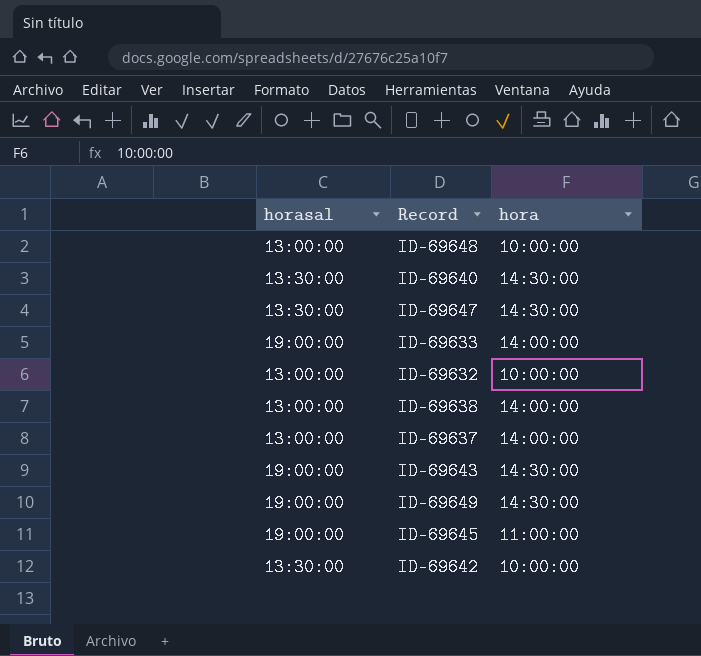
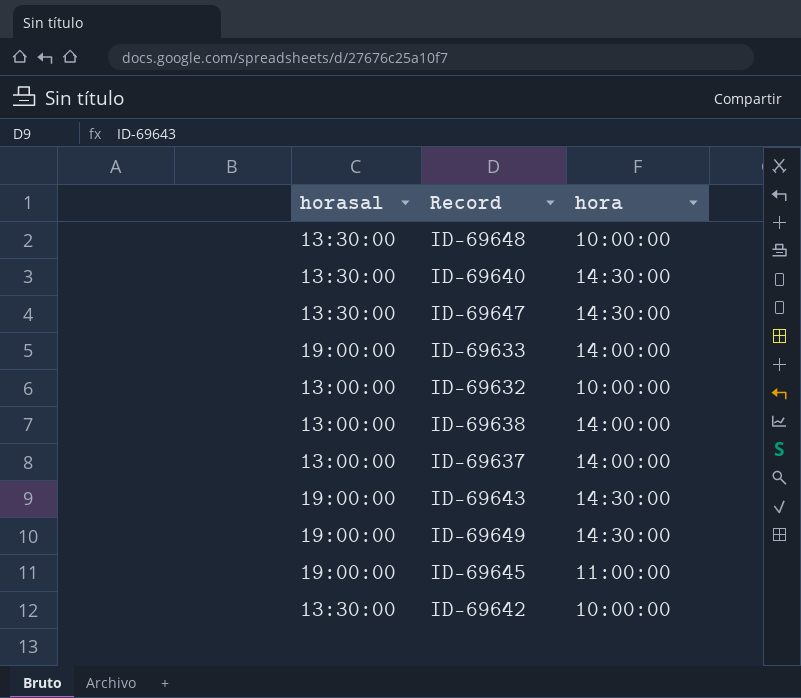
ID-69648 | horasal: 13:00:00 -> 13:30:00

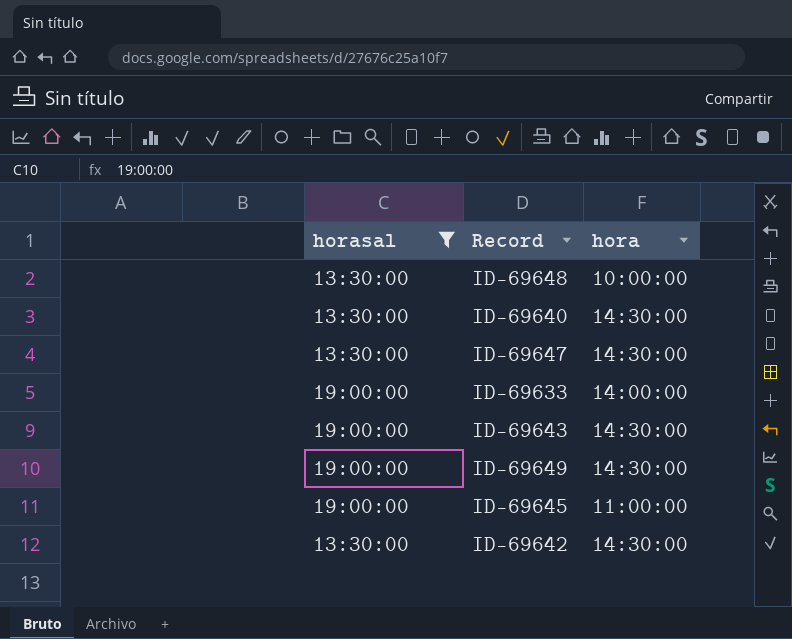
filter: none -> horasal != 13:00:00
ID-69642 | hora: 10:00:00 -> 14:30:00

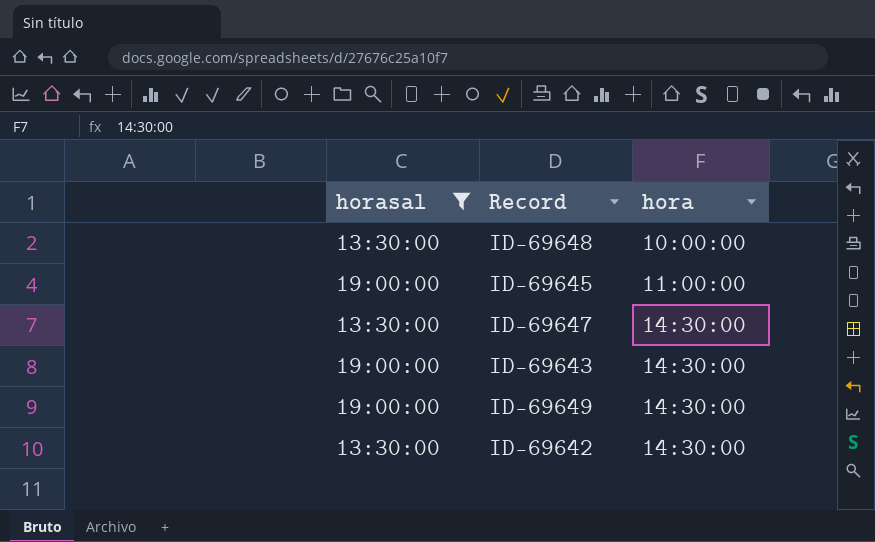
row order: none -> hora ascending
row ID-69640: 13:30:00 | 14:30:00 -> none
row ID-69633: 19:00:00 | 14:00:00 -> none

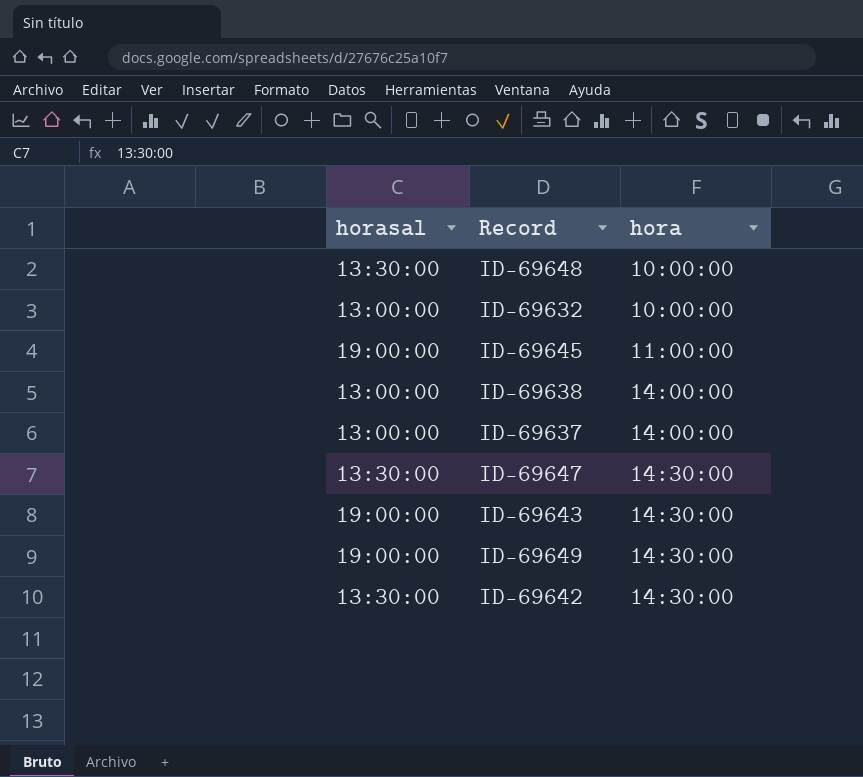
filter: horasal != 13:00:00 -> none

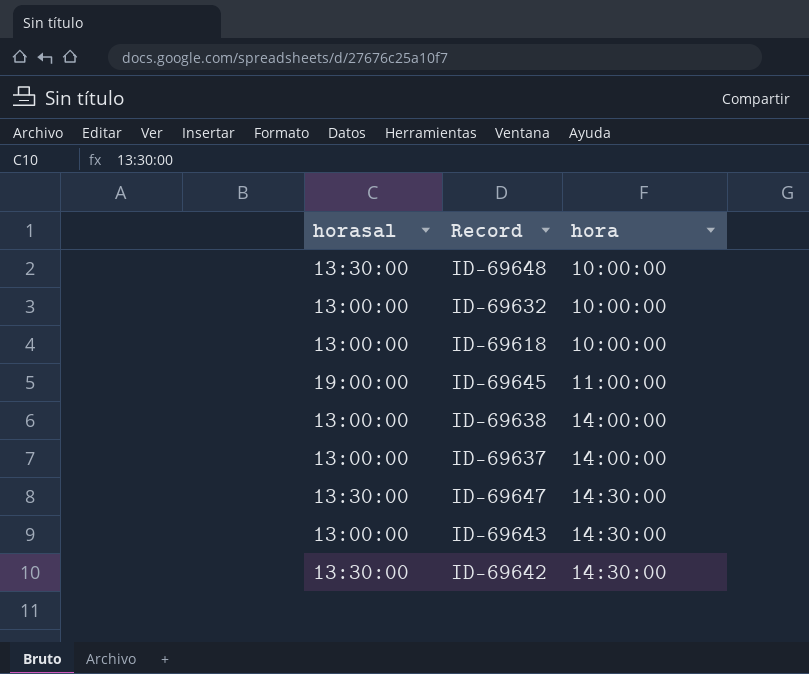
row ID-69649: 19:00:00 | 14:30:00 -> none
row ID-69618: none -> 13:00:00 | 10:00:00
ID-69643 | horasal: 19:00:00 -> 13:00:00

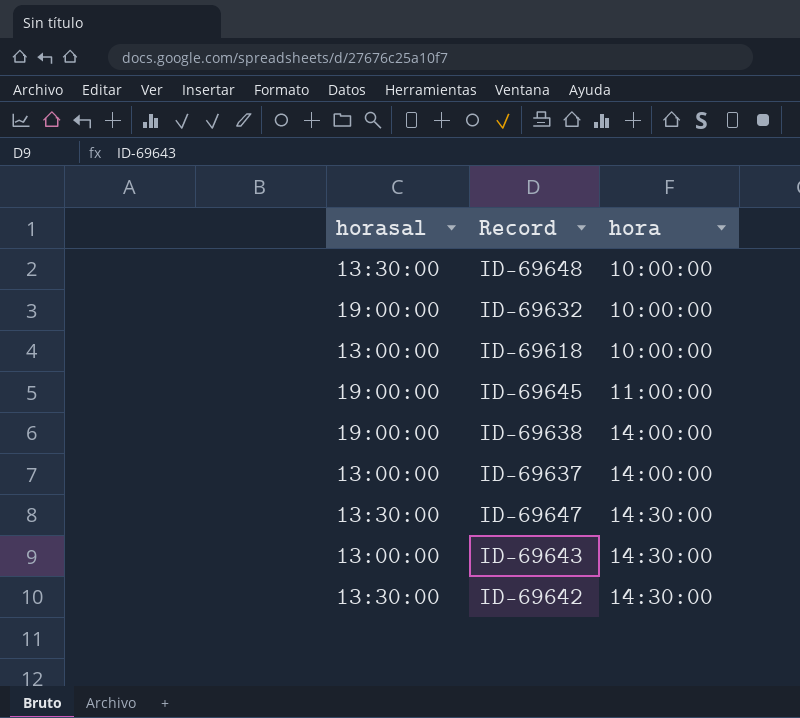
ID-69632 | horasal: 13:00:00 -> 19:00:00
ID-69638 | horasal: 13:00:00 -> 19:00:00

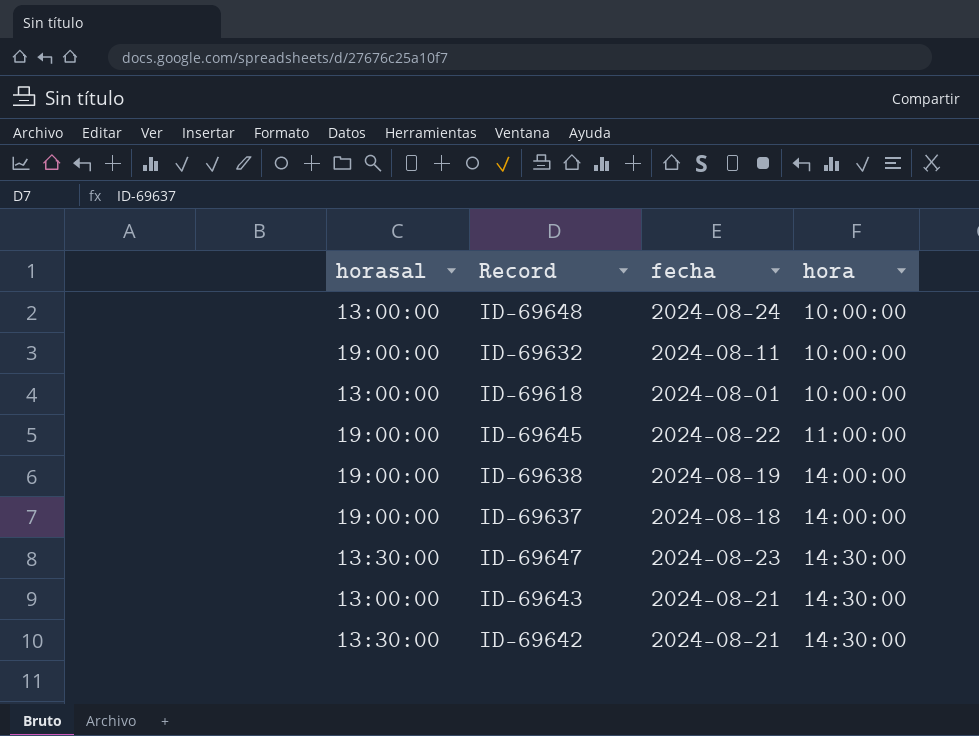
column fecha | position: none -> 3
ID-69648 | horasal: 13:30:00 -> 13:00:00
ID-69637 | horasal: 13:00:00 -> 19:00:00

